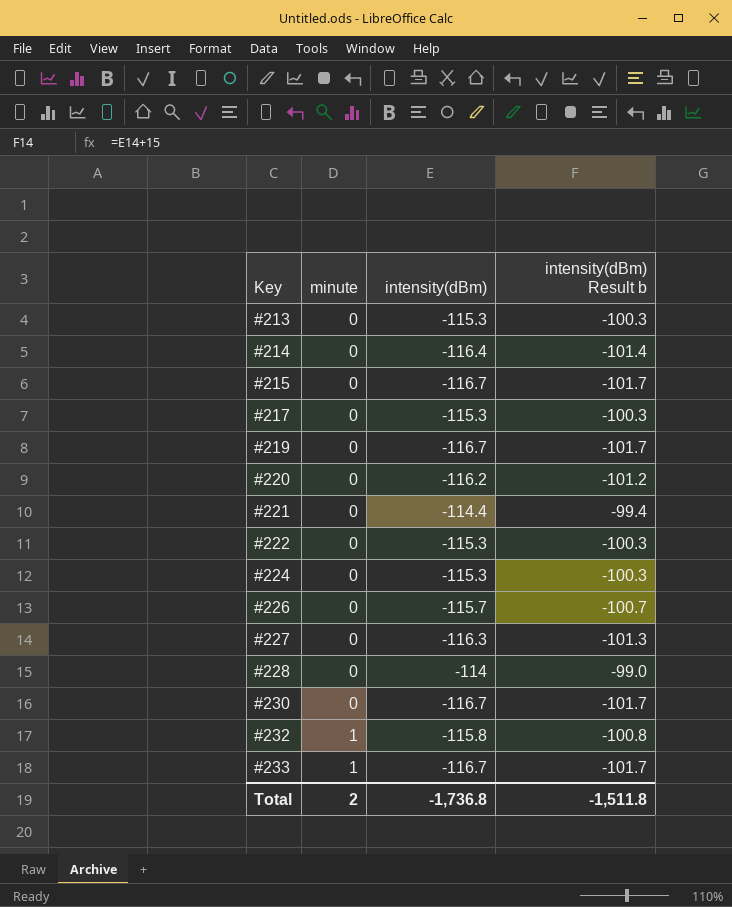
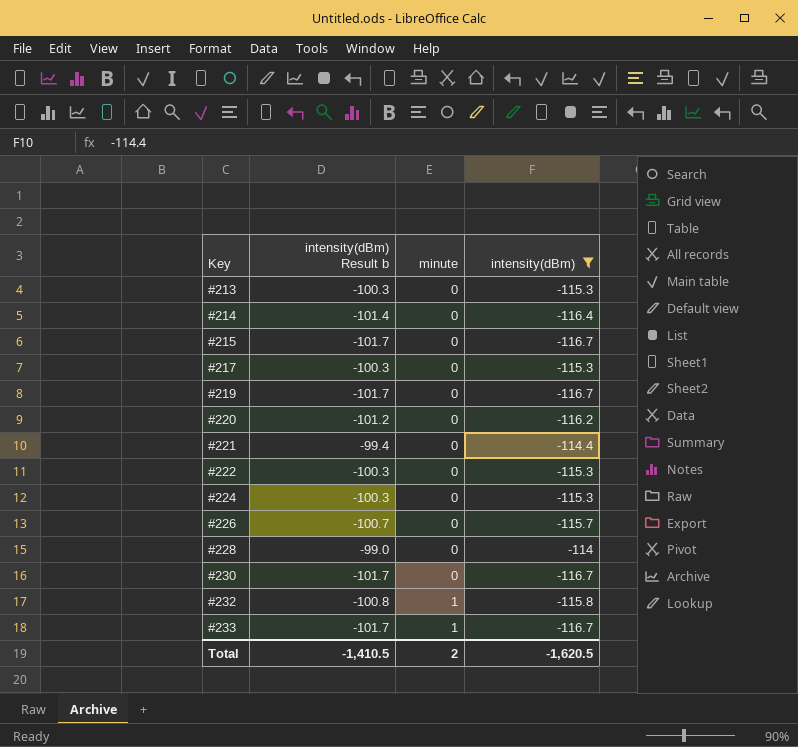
filter: none -> intensity(dBm) != -116.3
column intensity(dBm) Result b | position: 4 -> 2
Total | intensity(dBm) Result b: -1,511.8 -> -1,410.5
Total | intensity(dBm): -1,736.8 -> -1,620.5

